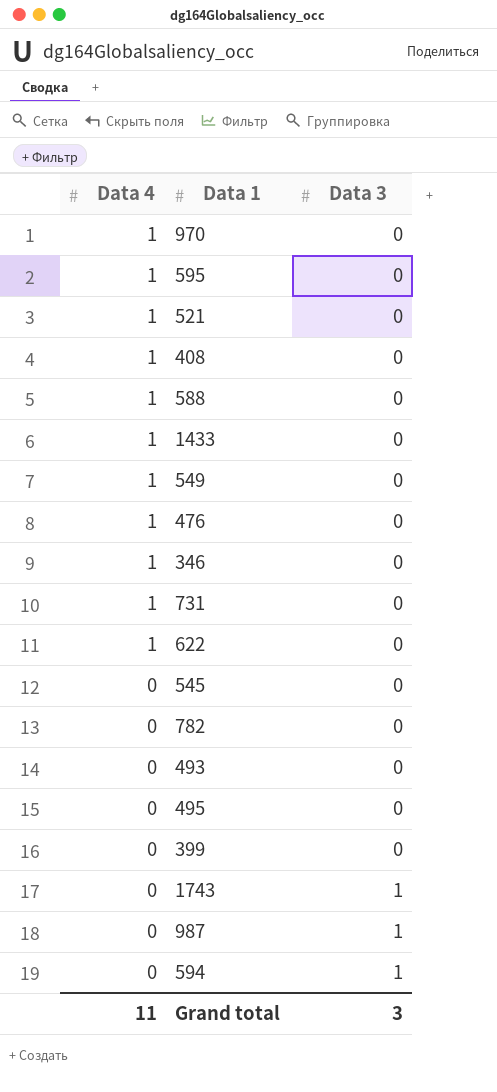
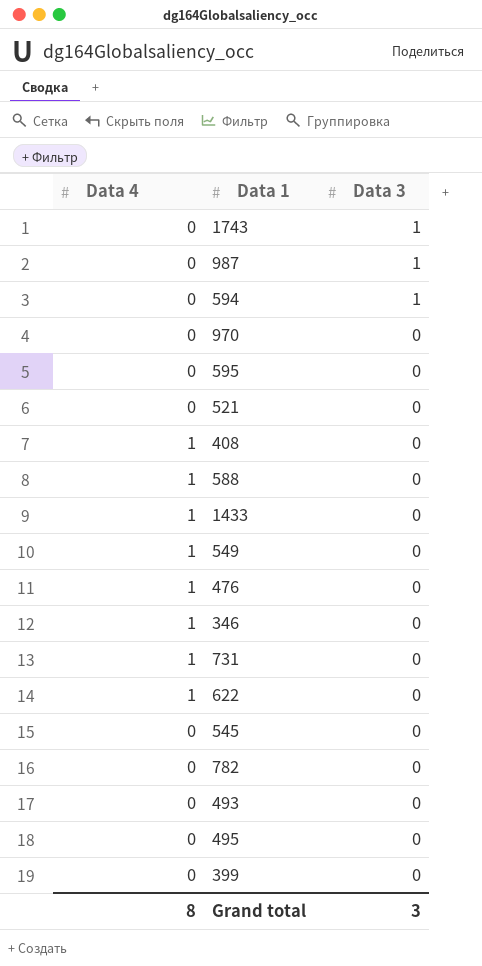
row order: Data 4 descending -> Data 3 descending
970 | Data 4: 1 -> 0
595 | Data 4: 1 -> 0
521 | Data 4: 1 -> 0
Grand total | Data 4: 11 -> 8

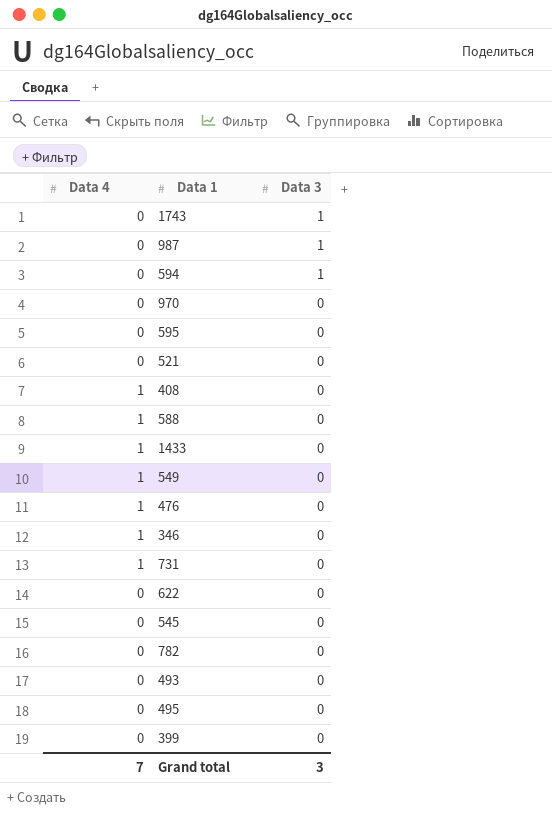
622 | Data 4: 1 -> 0
Grand total | Data 4: 8 -> 7

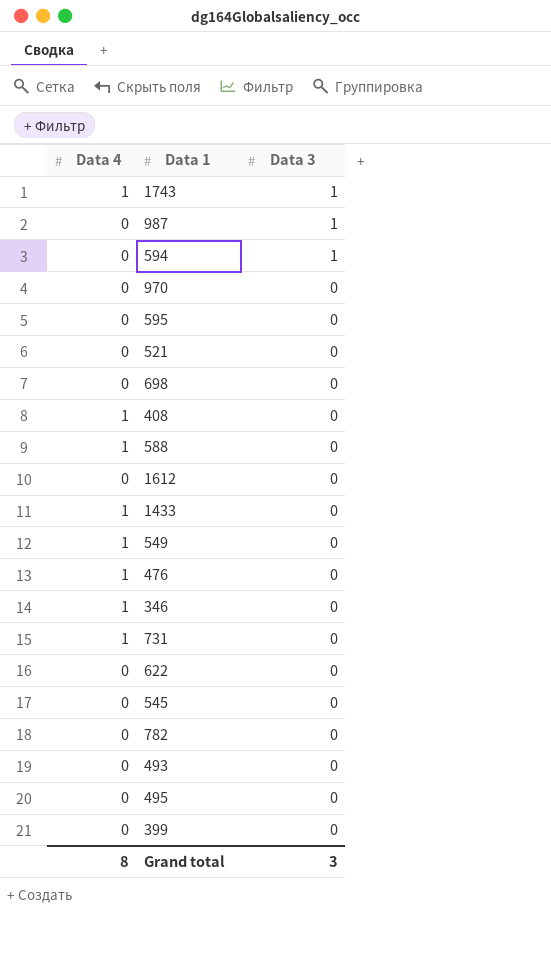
1743 | Data 4: 0 -> 1
row 698: none -> 0 | 0
row 1612: none -> 0 | 0
Grand total | Data 4: 7 -> 8

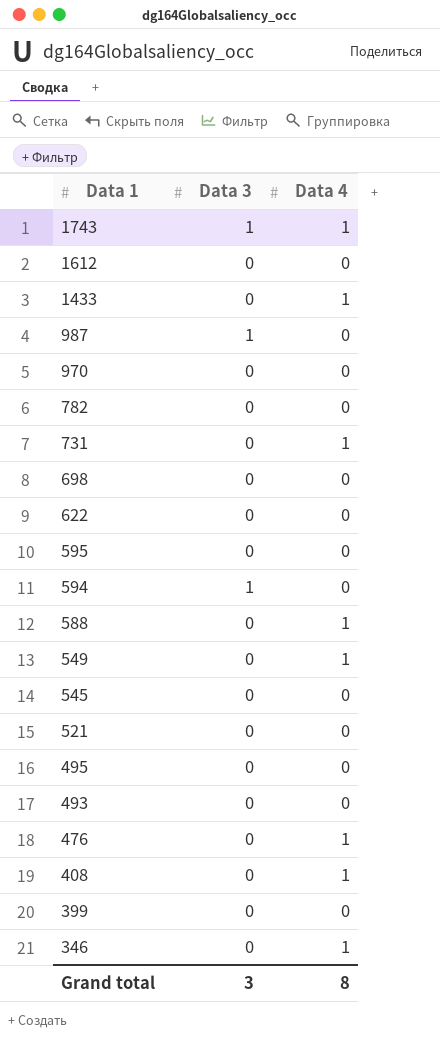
row order: Data 3 descending -> Data 1 descending
column Data 4 | position: 1 -> 3

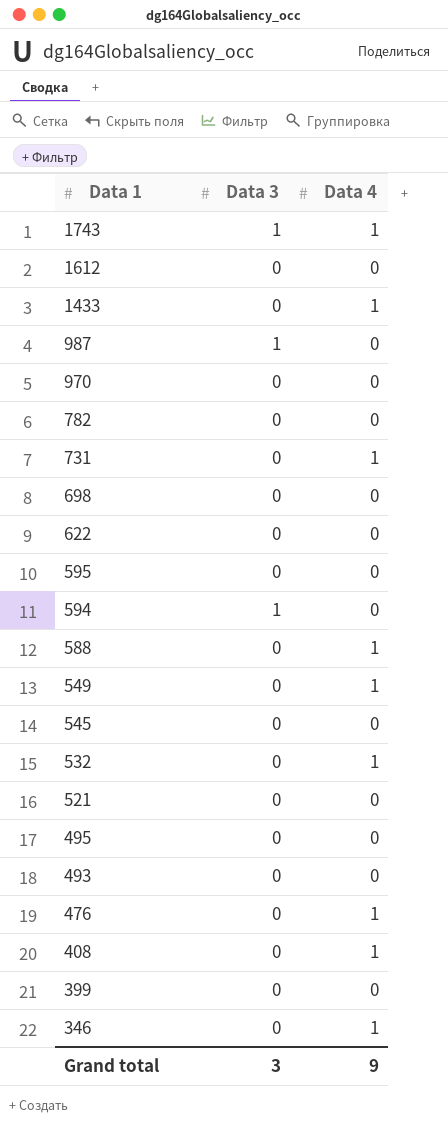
row 532: none -> 0 | 1
Grand total | Data 4: 8 -> 9

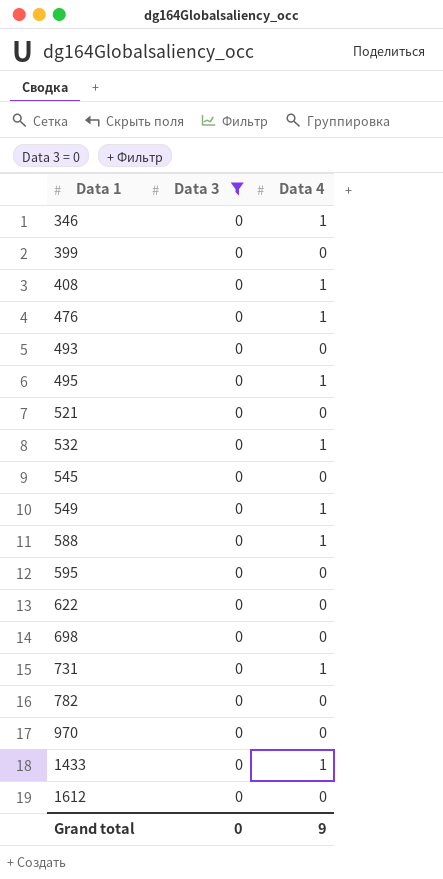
filter: none -> Data 3 = 0
row order: Data 1 descending -> Data 1 ascending
495 | Data 4: 0 -> 1
Grand total | Data 3: 3 -> 0

